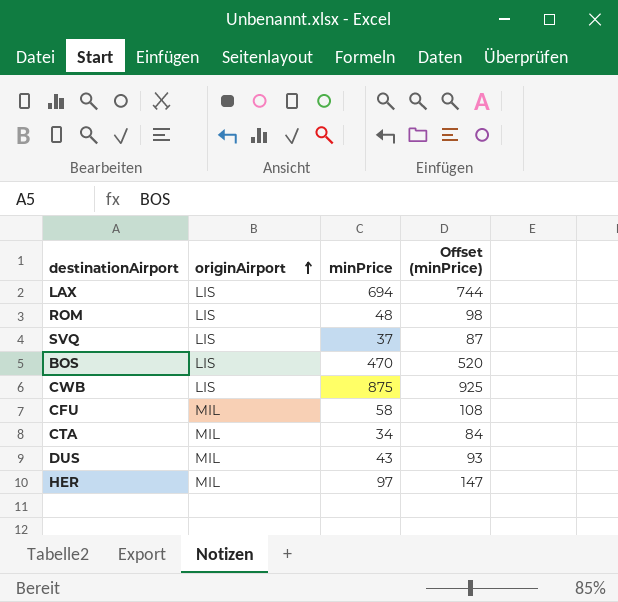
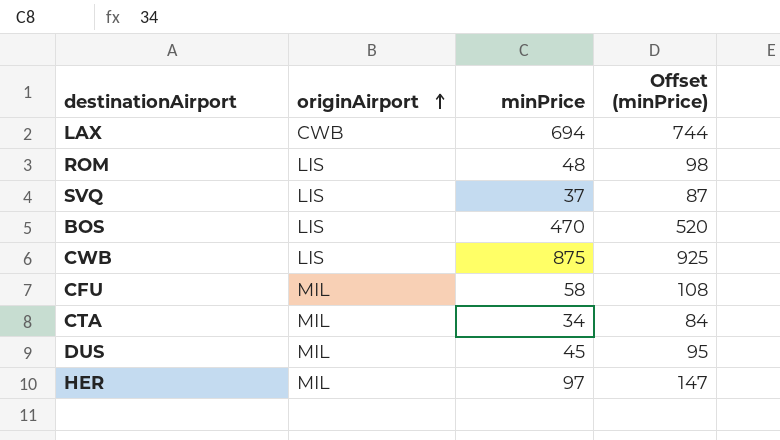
LAX | originAirport: LIS -> CWB
DUS | minPrice: 43 -> 45
DUS | Offset (minPrice): 93 -> 95

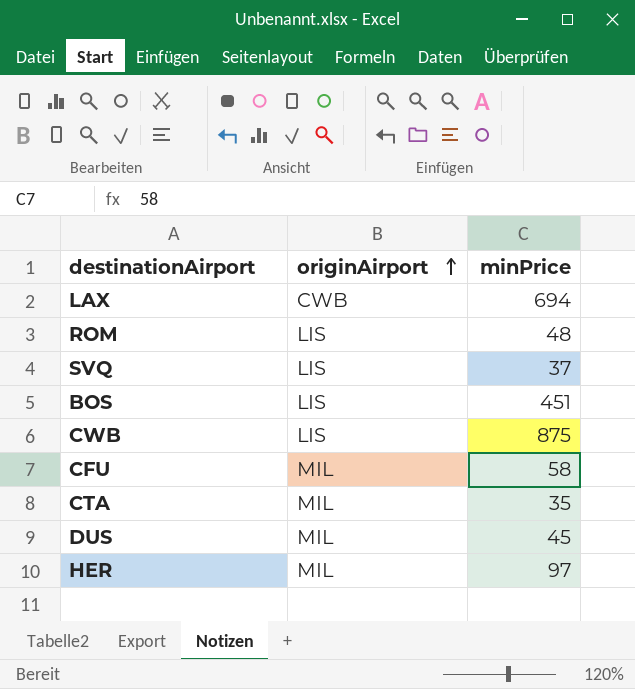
column Offset (minPrice) | formula: [minPrice] + 50 -> none
BOS | minPrice: 470 -> 451
CTA | minPrice: 34 -> 35

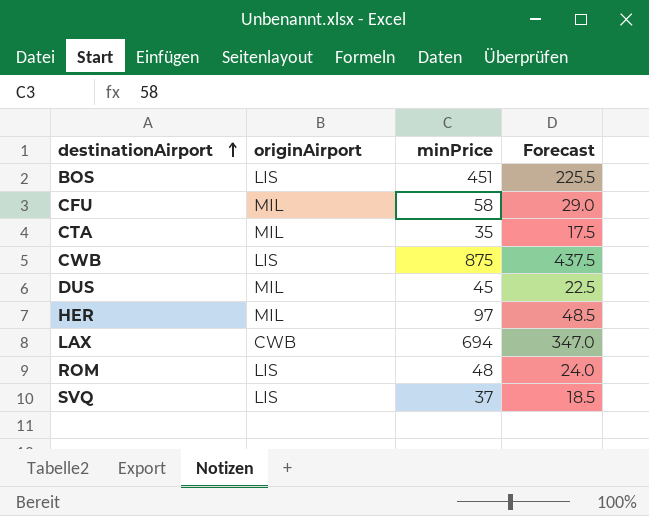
row order: originAirport ascending -> destinationAirport ascending
column Forecast | formula: none -> [minPrice] * 0.5

